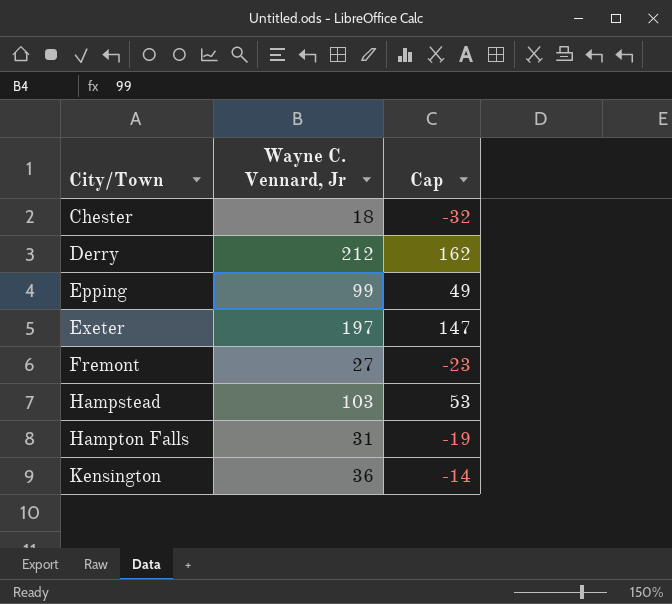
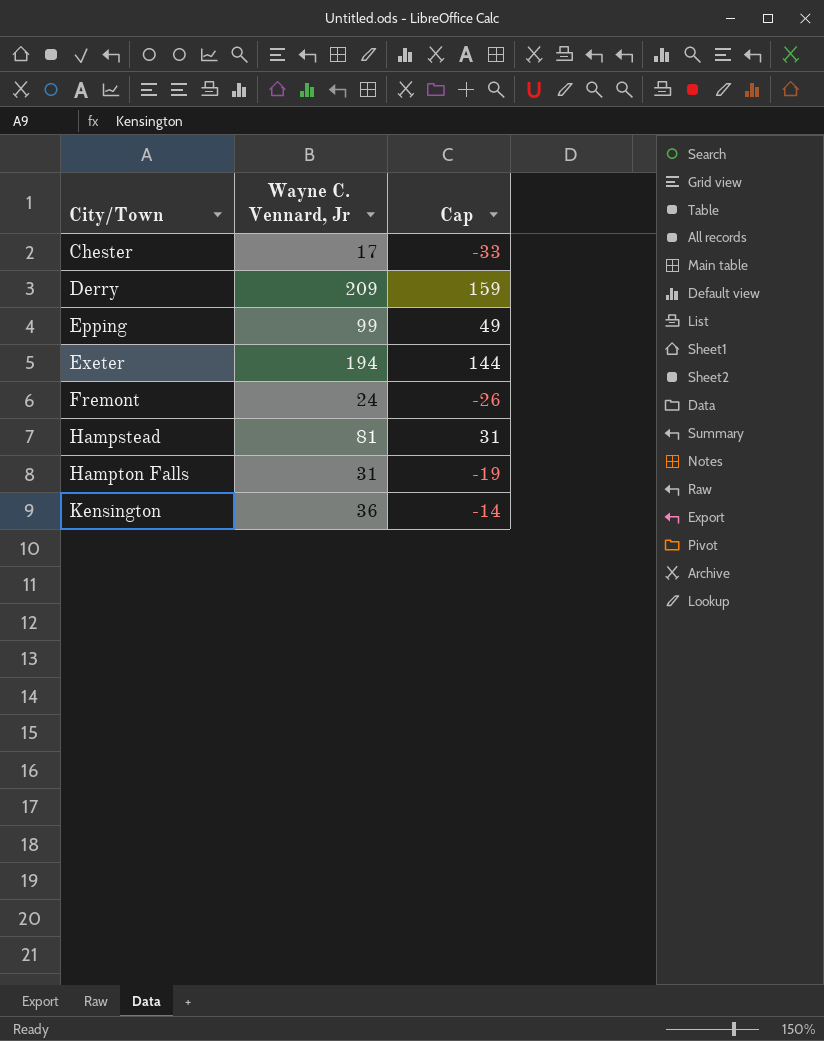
Chester | Wayne C. Vennard, Jr: 18 -> 17
Chester | Cap: -32 -> -33
Derry | Wayne C. Vennard, Jr: 212 -> 209
Derry | Cap: 162 -> 159
Exeter | Wayne C. Vennard, Jr: 197 -> 194
Exeter | Cap: 147 -> 144
Fremont | Wayne C. Vennard, Jr: 27 -> 24
Fremont | Cap: -23 -> -26
Hampstead | Wayne C. Vennard, Jr: 103 -> 81
Hampstead | Cap: 53 -> 31

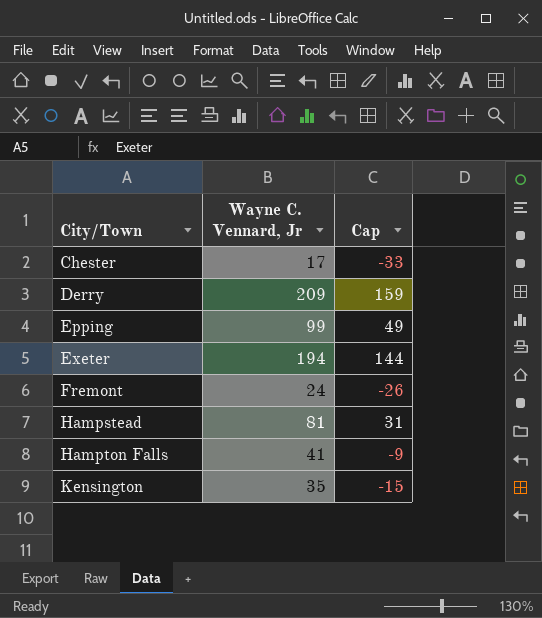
Hampton Falls | Wayne C. Vennard, Jr: 31 -> 41
Hampton Falls | Cap: -19 -> -9
Kensington | Wayne C. Vennard, Jr: 36 -> 35
Kensington | Cap: -14 -> -15

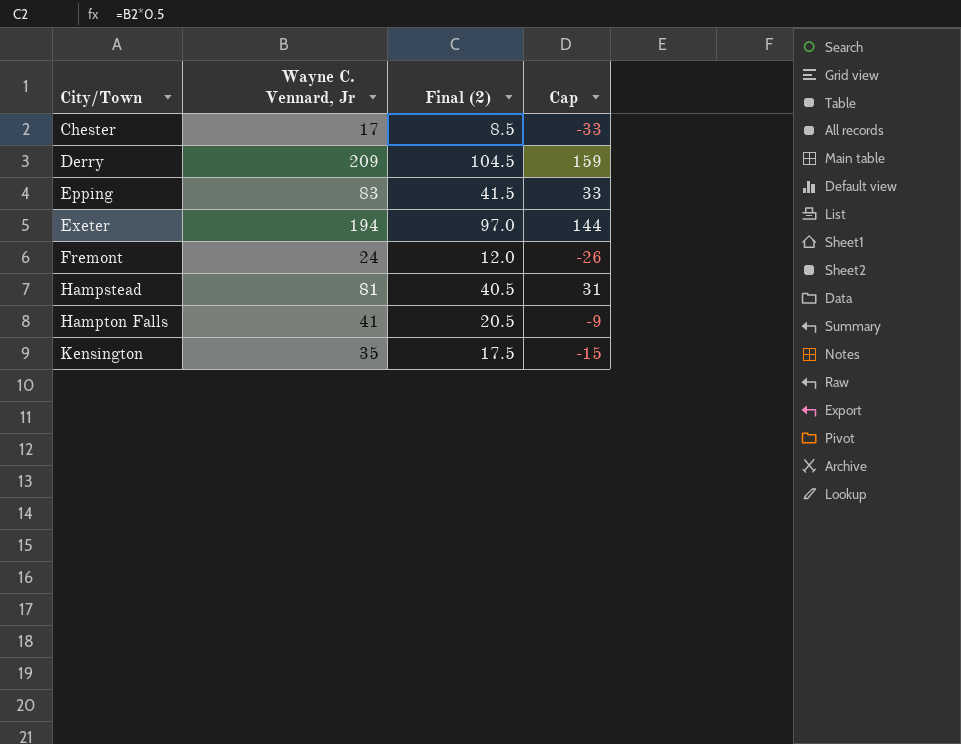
column Final (2) | formula: none -> [Wayne C. Vennard, Jr] * 0.5
Epping | Wayne C. Vennard, Jr: 99 -> 83
Epping | Cap: 49 -> 33

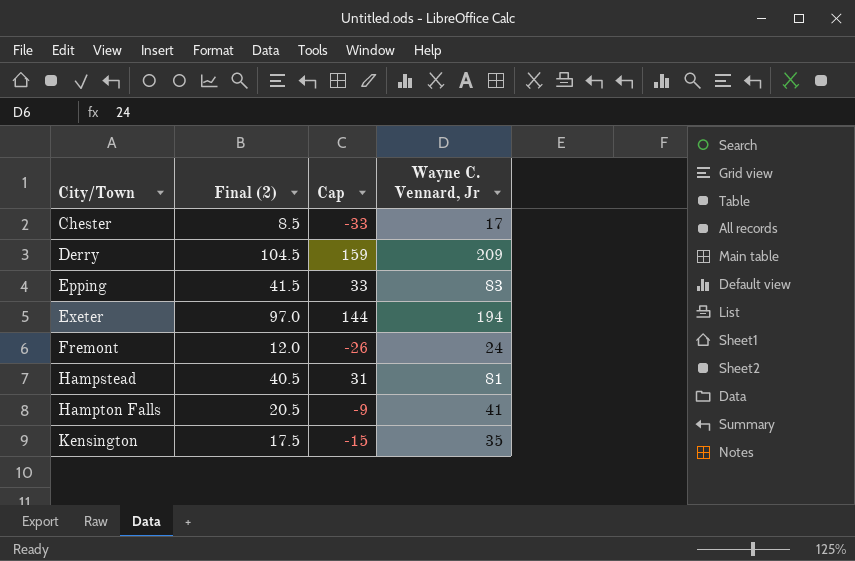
column Wayne C. Vennard, Jr | position: 2 -> 4

